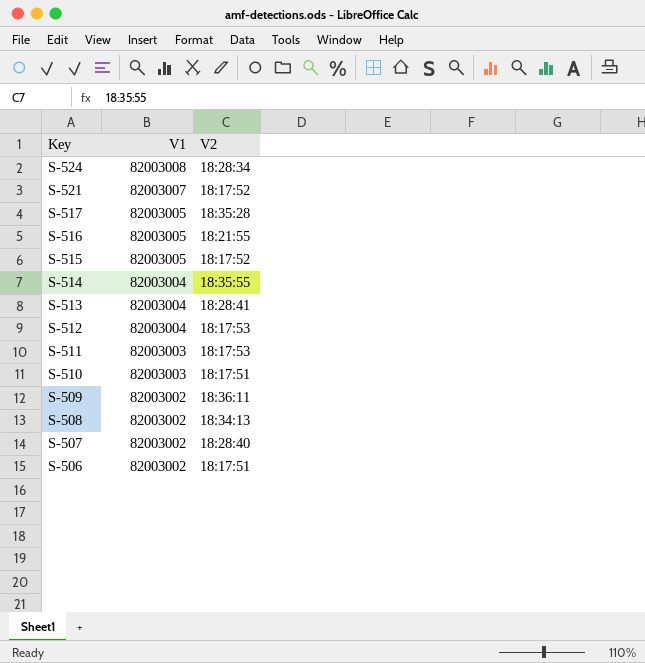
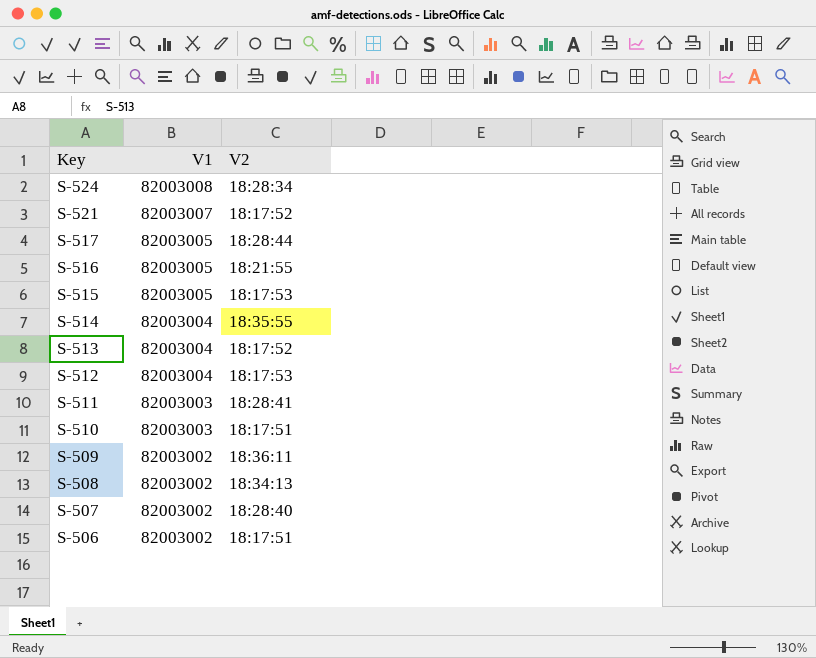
S-517 | V2: 18:35:28 -> 18:28:44
S-515 | V2: 18:17:52 -> 18:17:53
S-513 | V2: 18:28:41 -> 18:17:52
S-511 | V2: 18:17:53 -> 18:28:41

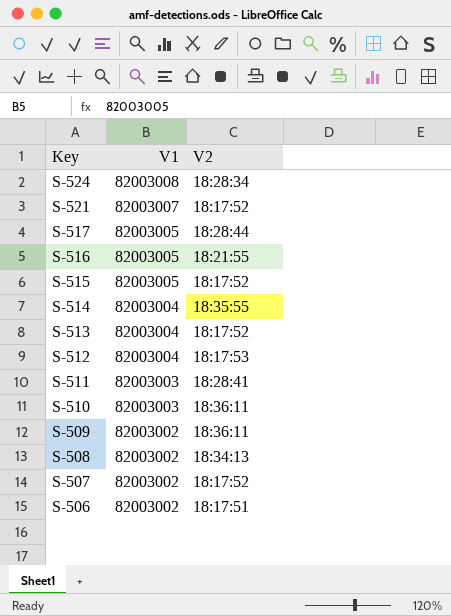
S-515 | V2: 18:17:53 -> 18:17:52
S-510 | V2: 18:17:51 -> 18:36:11
S-507 | V2: 18:28:40 -> 18:17:52

